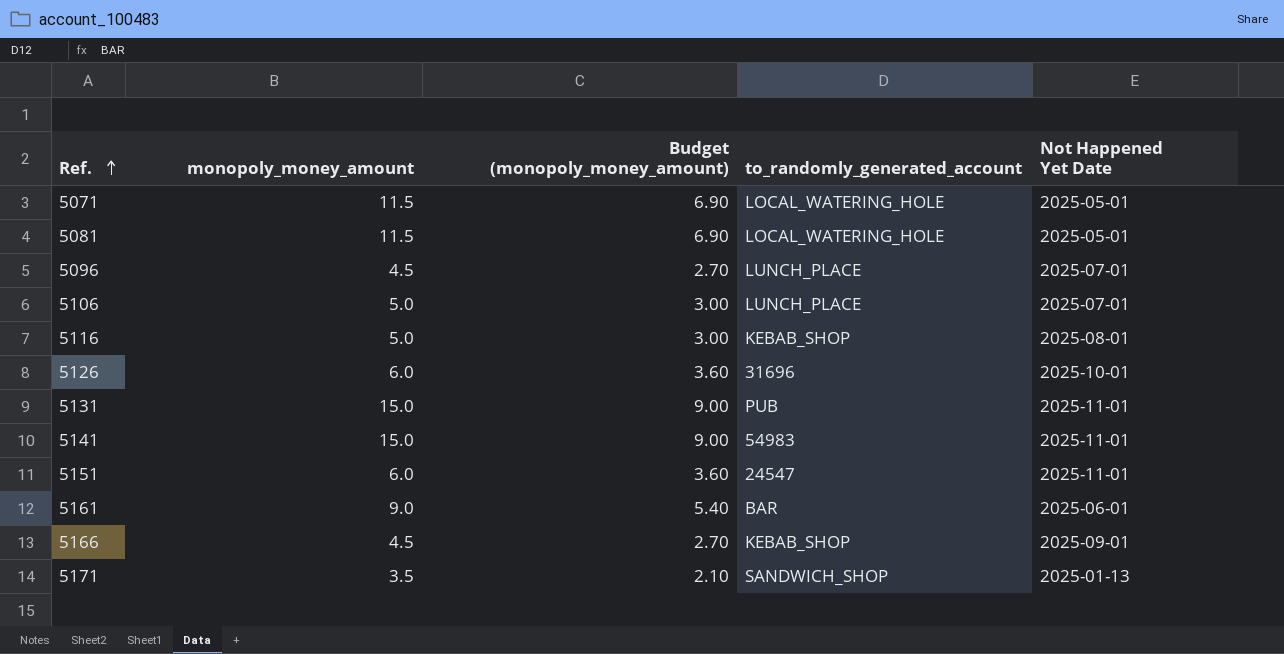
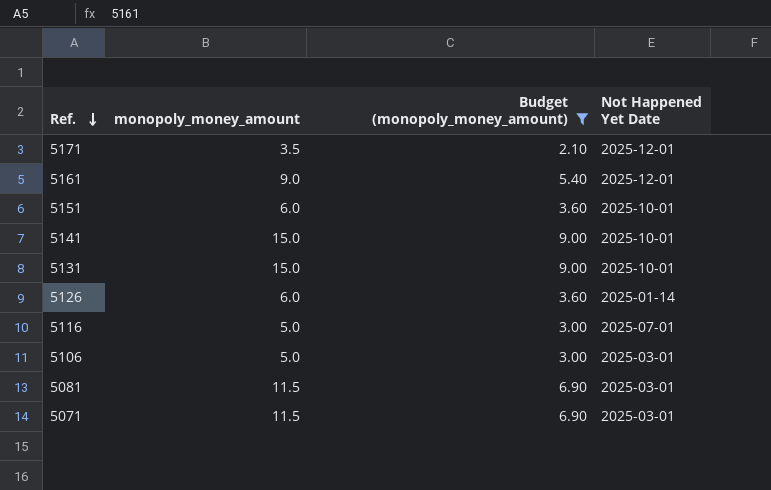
filter: none -> Budget (monopoly_money_amount) != 2.70
row order: Ref. ascending -> Ref. descending
column to_randomly_generated_account | position: 4 -> none
5171 | Not Happened Yet Date: 2025-01-13 -> 2025-12-01
5161 | Not Happened Yet Date: 2025-06-01 -> 2025-12-01
5151 | Not Happened Yet Date: 2025-11-01 -> 2025-10-01
5141 | Not Happened Yet Date: 2025-11-01 -> 2025-10-01
5131 | Not Happened Yet Date: 2025-11-01 -> 2025-10-01
5126 | Not Happened Yet Date: 2025-10-01 -> 2025-01-14
5116 | Not Happened Yet Date: 2025-08-01 -> 2025-07-01
5106 | Not Happened Yet Date: 2025-07-01 -> 2025-03-01
5081 | Not Happened Yet Date: 2025-05-01 -> 2025-03-01
5071 | Not Happened Yet Date: 2025-05-01 -> 2025-03-01

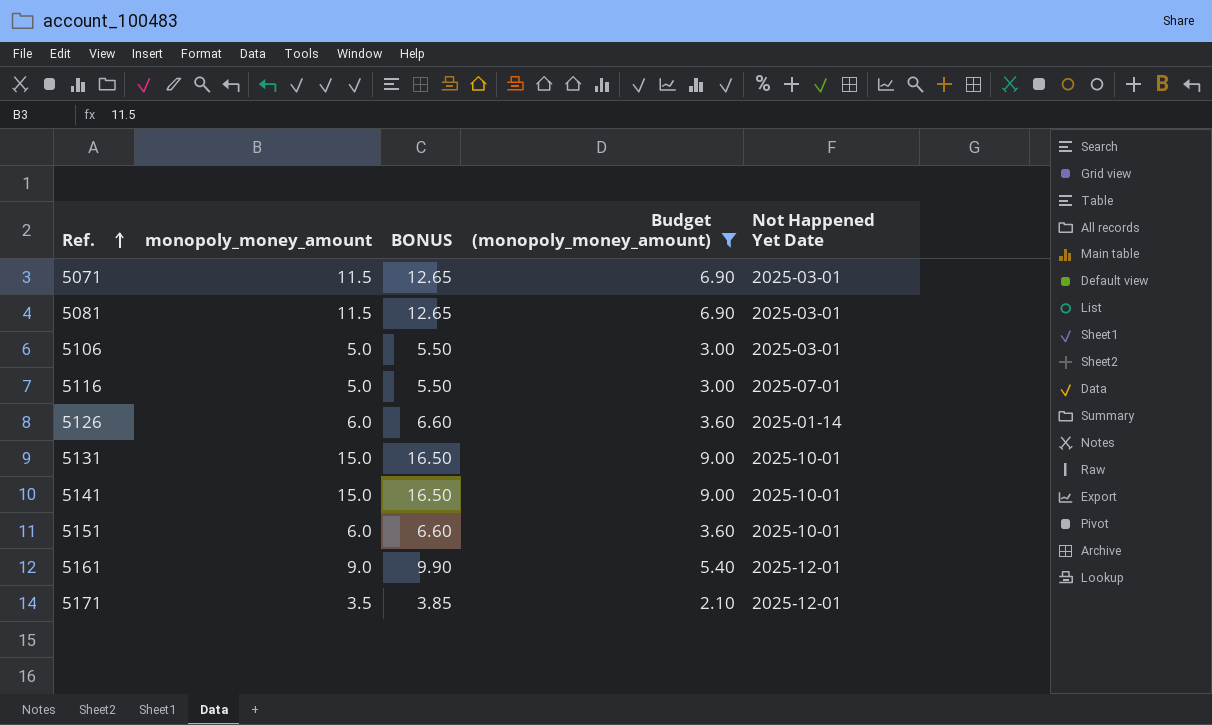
row order: Ref. descending -> Ref. ascending
column BONUS | formula: none -> [monopoly_money_amount] * 1.1

